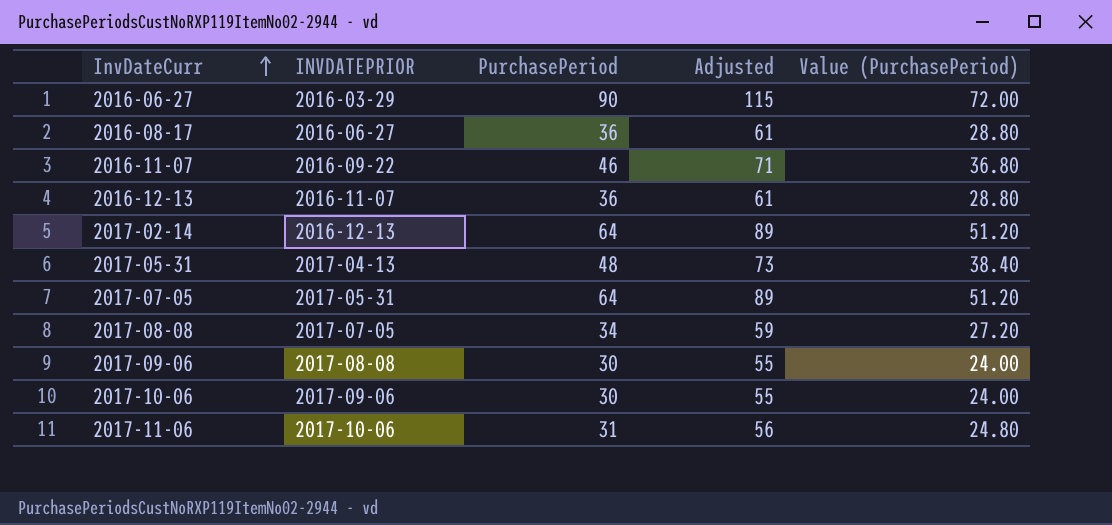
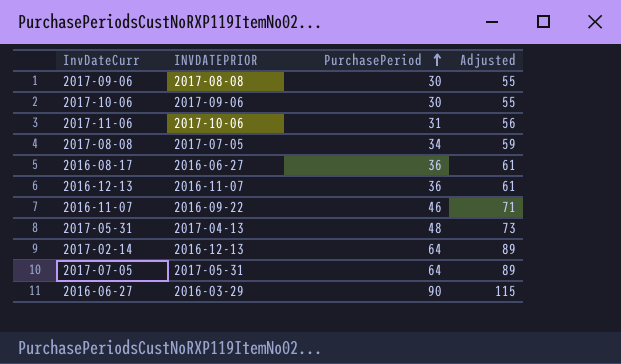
row order: InvDateCurr ascending -> PurchasePeriod ascending
column Value (PurchasePeriod) | formula: [PurchasePeriod] * 0.8 -> none

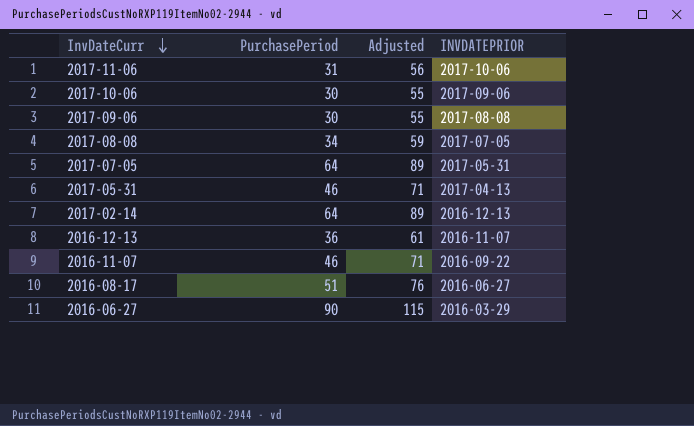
row order: PurchasePeriod ascending -> InvDateCurr descending
column INVDATEPRIOR | position: 2 -> 4
2017-05-31 | PurchasePeriod: 48 -> 46
2017-05-31 | Adjusted: 73 -> 71
2016-08-17 | PurchasePeriod: 36 -> 51
2016-08-17 | Adjusted: 61 -> 76

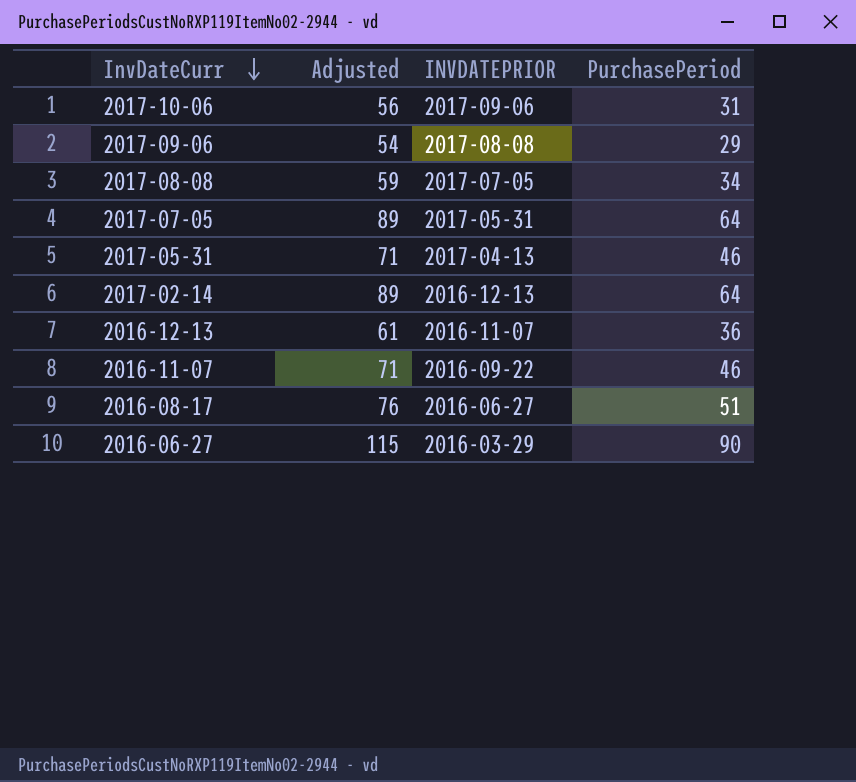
column PurchasePeriod | position: 2 -> 4
row 2017-11-06: 31 | 56 | 2017-10-06 -> none
2017-10-06 | Adjusted: 55 -> 56
2017-10-06 | PurchasePeriod: 30 -> 31
2017-09-06 | Adjusted: 55 -> 54
2017-09-06 | PurchasePeriod: 30 -> 29

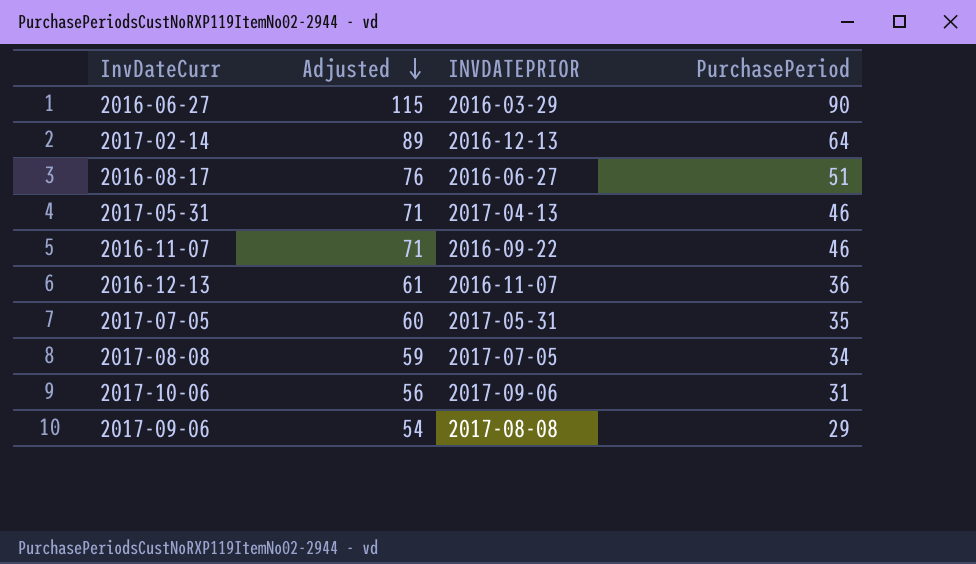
row order: InvDateCurr descending -> Adjusted descending
2017-07-05 | Adjusted: 89 -> 60
2017-07-05 | PurchasePeriod: 64 -> 35

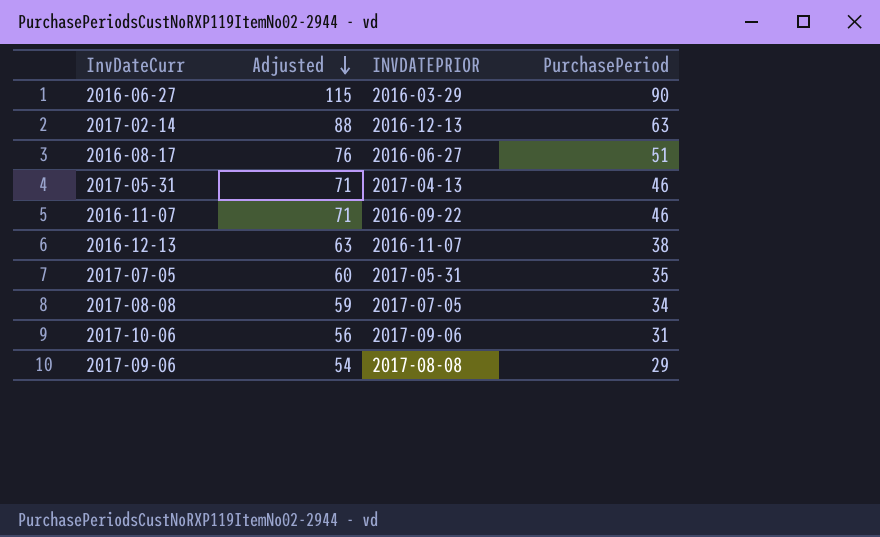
2017-02-14 | Adjusted: 89 -> 88
2017-02-14 | PurchasePeriod: 64 -> 63
2016-12-13 | Adjusted: 61 -> 63
2016-12-13 | PurchasePeriod: 36 -> 38

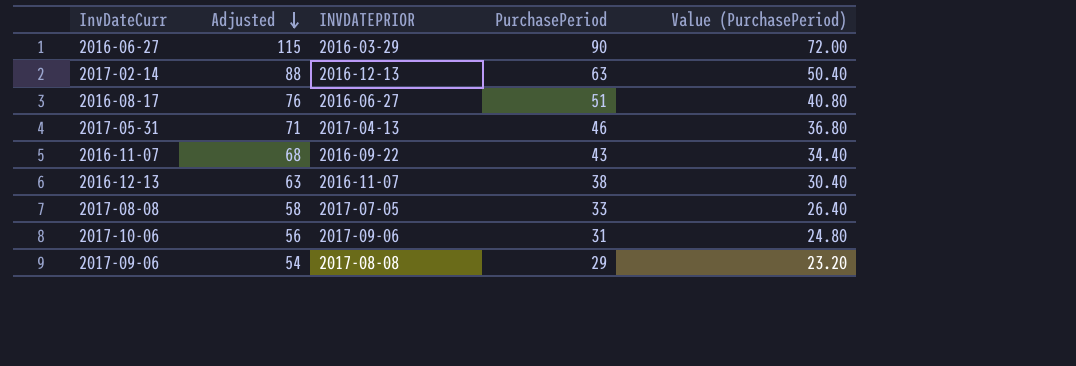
column Value (PurchasePeriod) | formula: none -> [PurchasePeriod] * 0.8
row 2017-07-05: 60 | 2017-05-31 | 35 -> none
2016-11-07 | Adjusted: 71 -> 68
2016-11-07 | PurchasePeriod: 46 -> 43
2017-08-08 | Adjusted: 59 -> 58
2017-08-08 | PurchasePeriod: 34 -> 33

